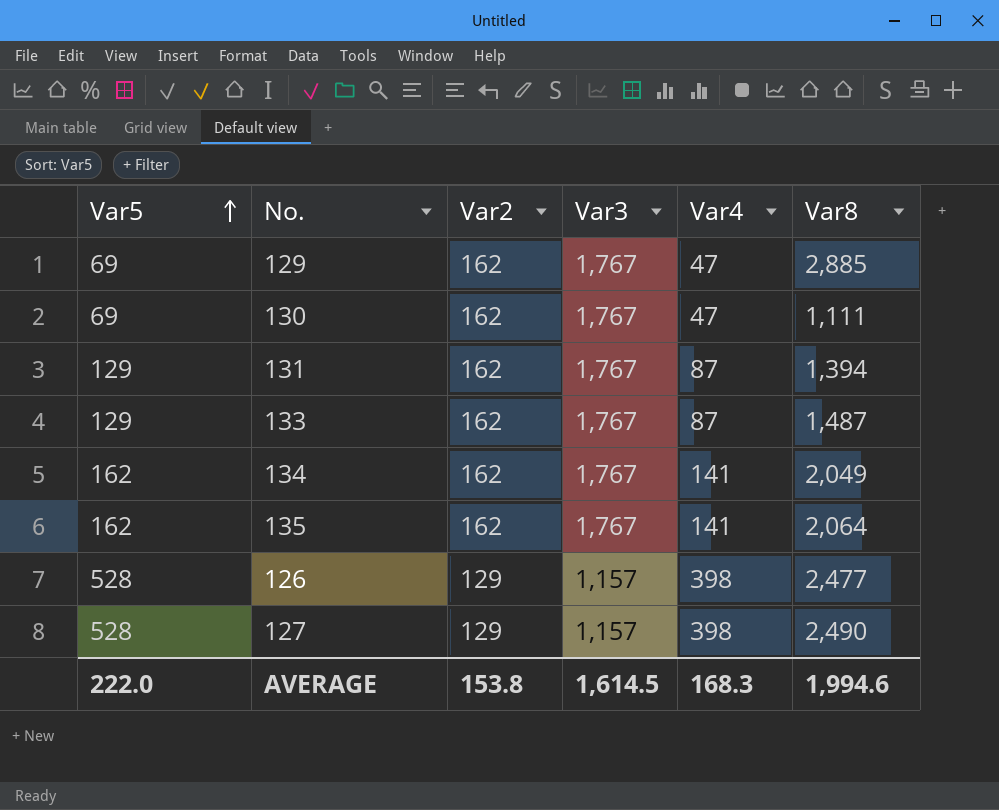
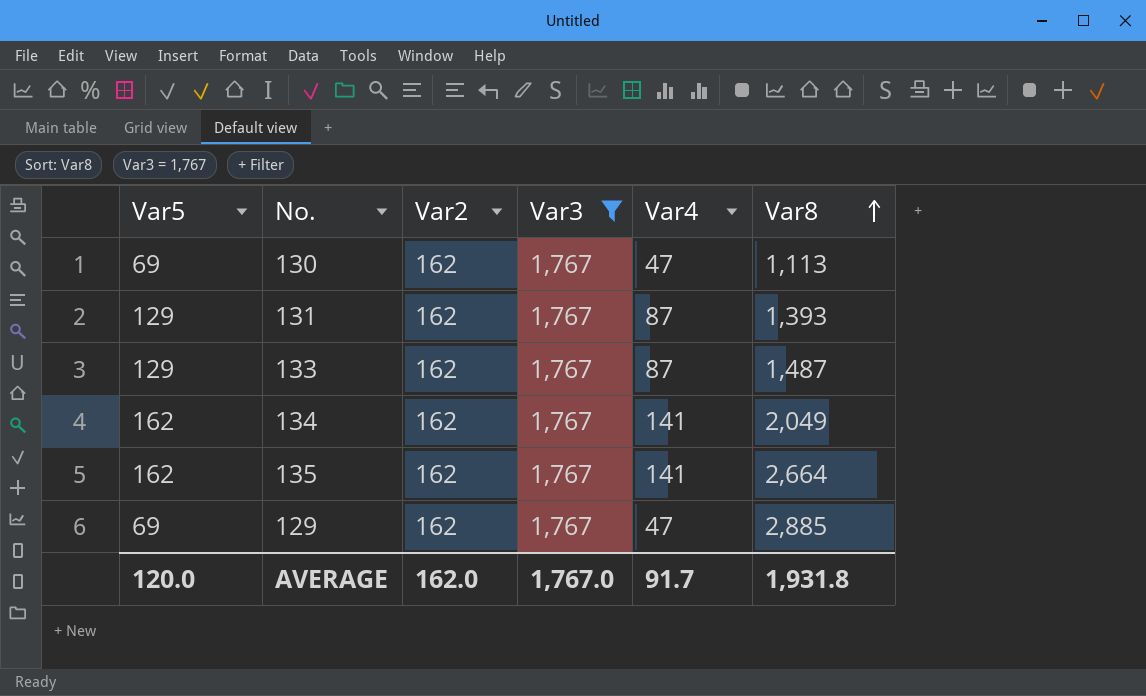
filter: none -> Var3 = 1,767
row order: Var5 ascending -> Var8 ascending
130 | Var8: 1,111 -> 1,113
131 | Var8: 1,394 -> 1,393
135 | Var8: 2,064 -> 2,664
AVERAGE | Var5: 222.0 -> 120.0
AVERAGE | Var2: 153.8 -> 162.0
AVERAGE | Var3: 1,614.5 -> 1,767.0
AVERAGE | Var4: 168.3 -> 91.7
AVERAGE | Var8: 1,994.6 -> 1,931.8

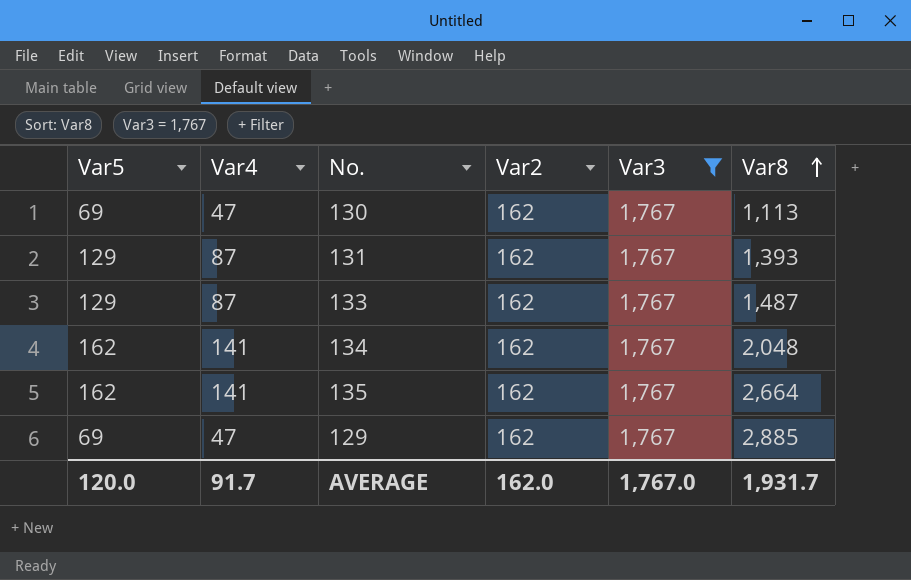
column Var4 | position: 5 -> 2
134 | Var8: 2,049 -> 2,048
AVERAGE | Var8: 1,931.8 -> 1,931.7

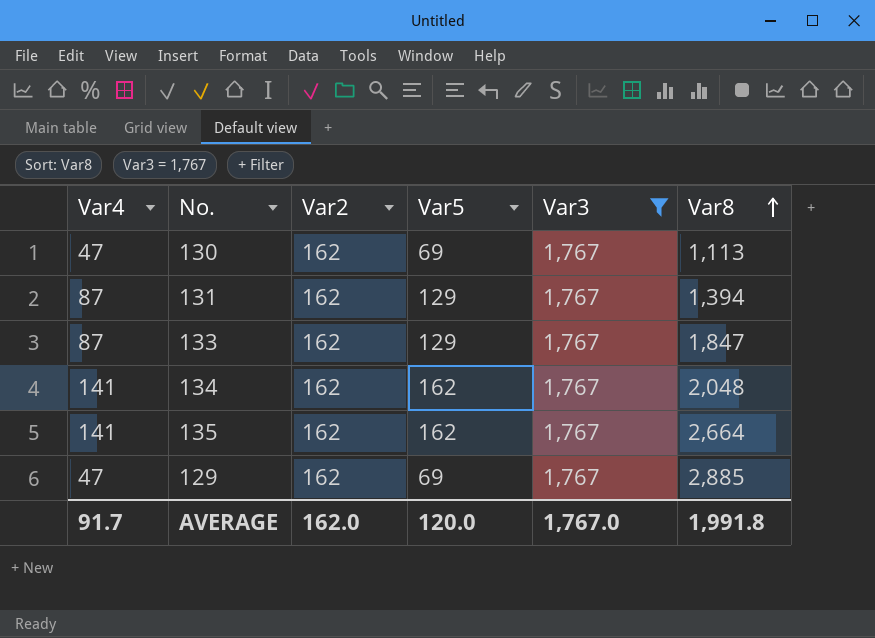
column Var5 | position: 1 -> 4
131 | Var8: 1,393 -> 1,394
133 | Var8: 1,487 -> 1,847
AVERAGE | Var8: 1,931.7 -> 1,991.8

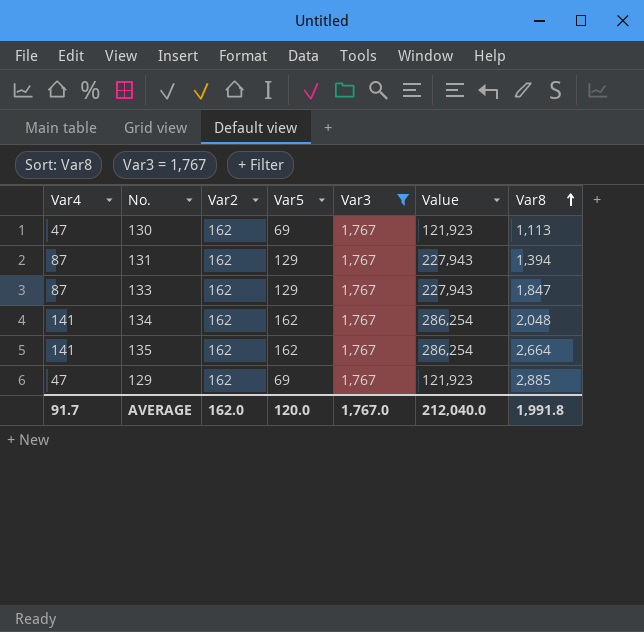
column Value | formula: none -> [Var5] * [Var3]

